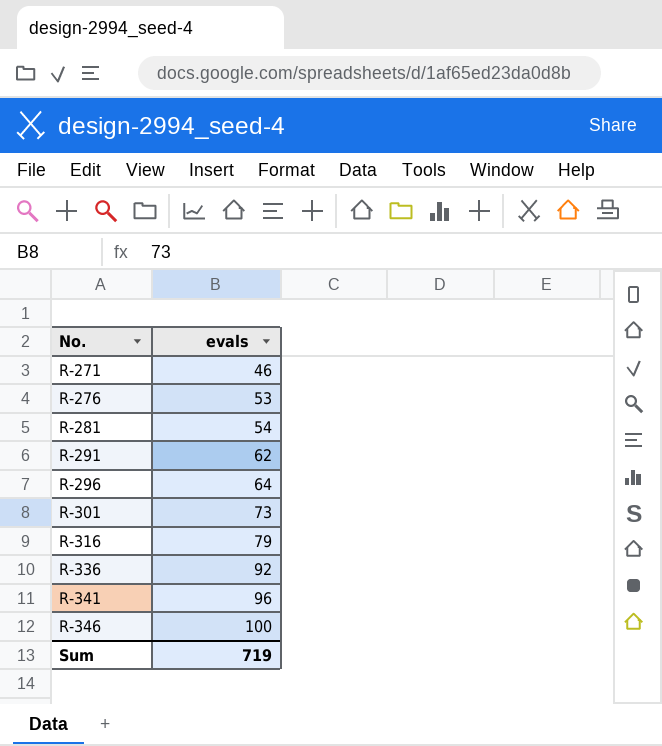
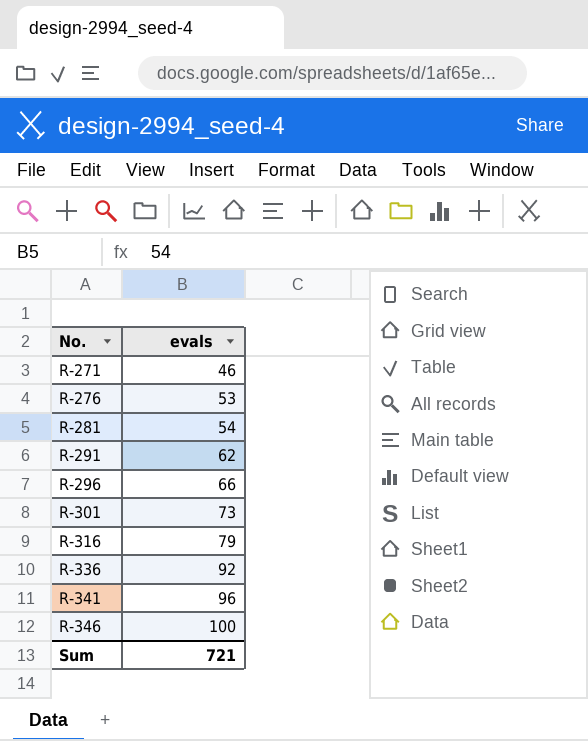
R-296 | evals: 64 -> 66
Sum | evals: 719 -> 721

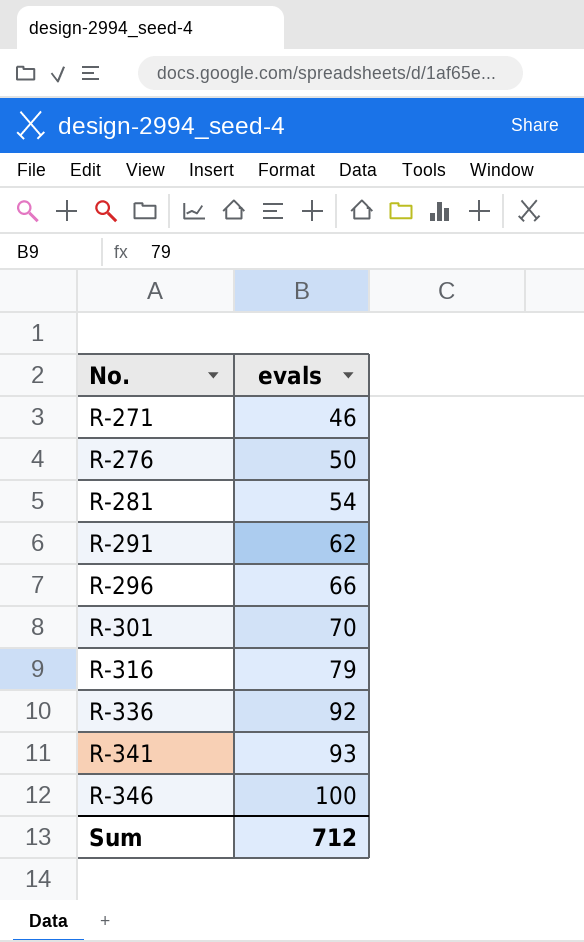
R-276 | evals: 53 -> 50
R-301 | evals: 73 -> 70
R-341 | evals: 96 -> 93
Sum | evals: 721 -> 712

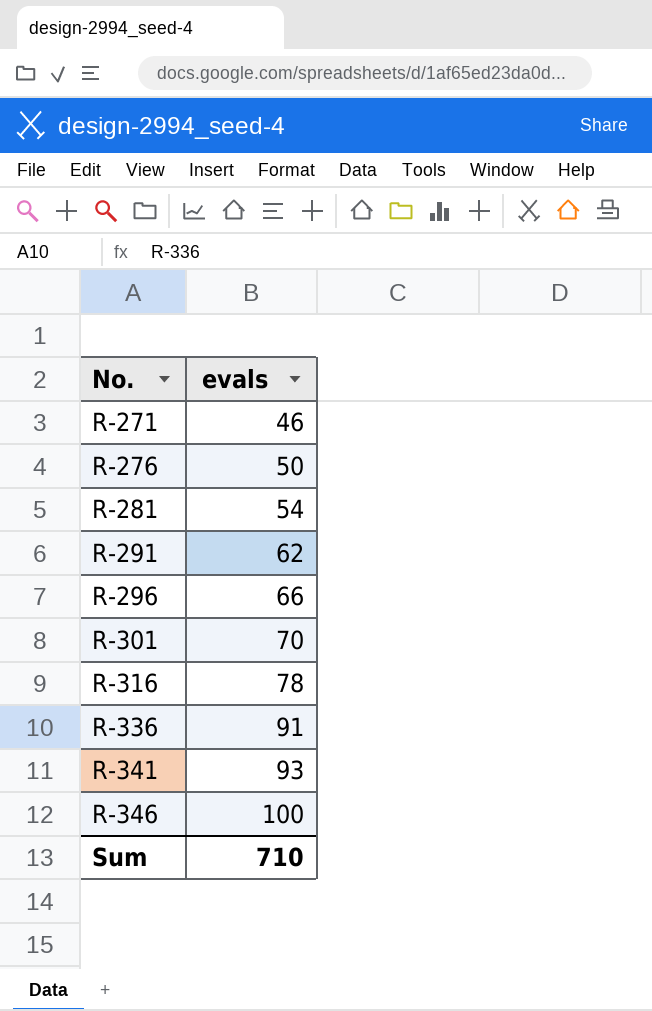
R-316 | evals: 79 -> 78
R-336 | evals: 92 -> 91
Sum | evals: 712 -> 710

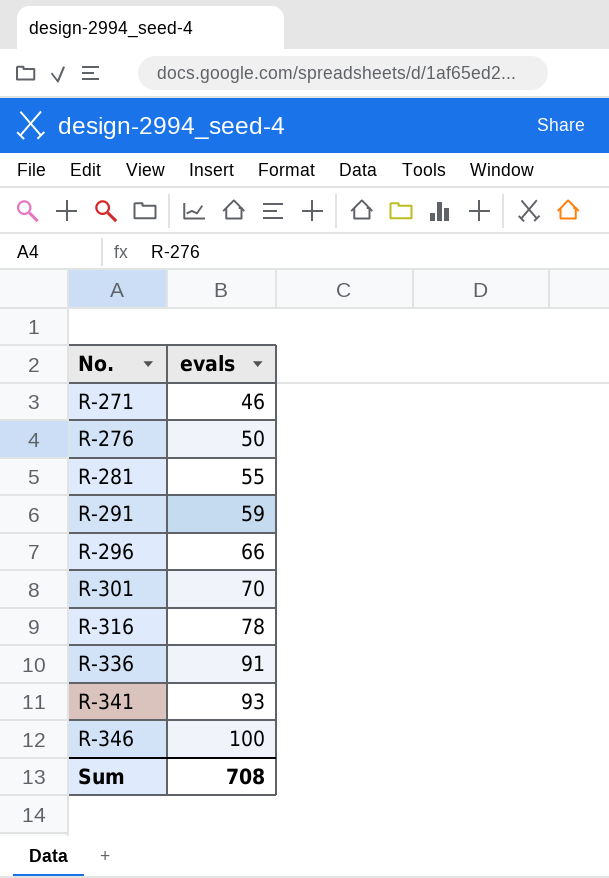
R-281 | evals: 54 -> 55
R-291 | evals: 62 -> 59
Sum | evals: 710 -> 708

